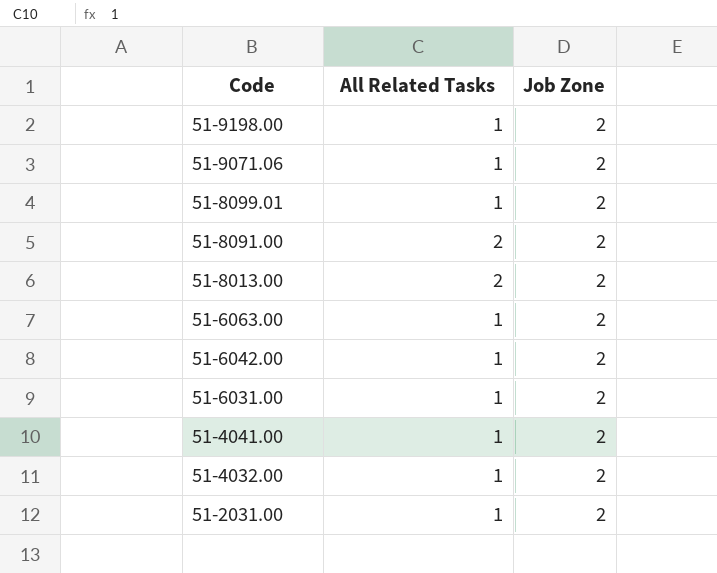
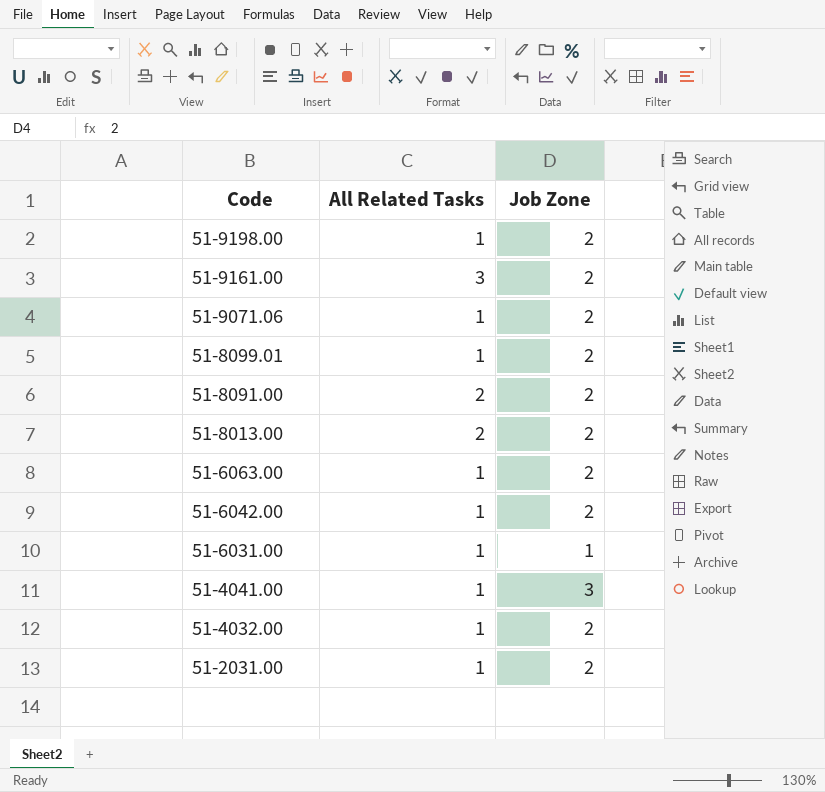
row 51-9161.00: none -> 3 | 2
51-6031.00 | Job Zone: 2 -> 1
51-4041.00 | Job Zone: 2 -> 3

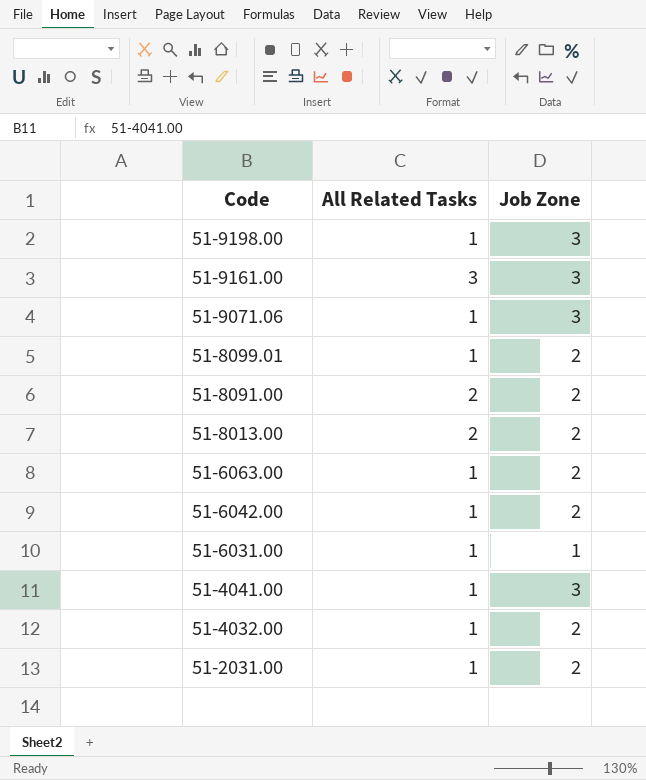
51-9198.00 | Job Zone: 2 -> 3
51-9161.00 | Job Zone: 2 -> 3
51-9071.06 | Job Zone: 2 -> 3

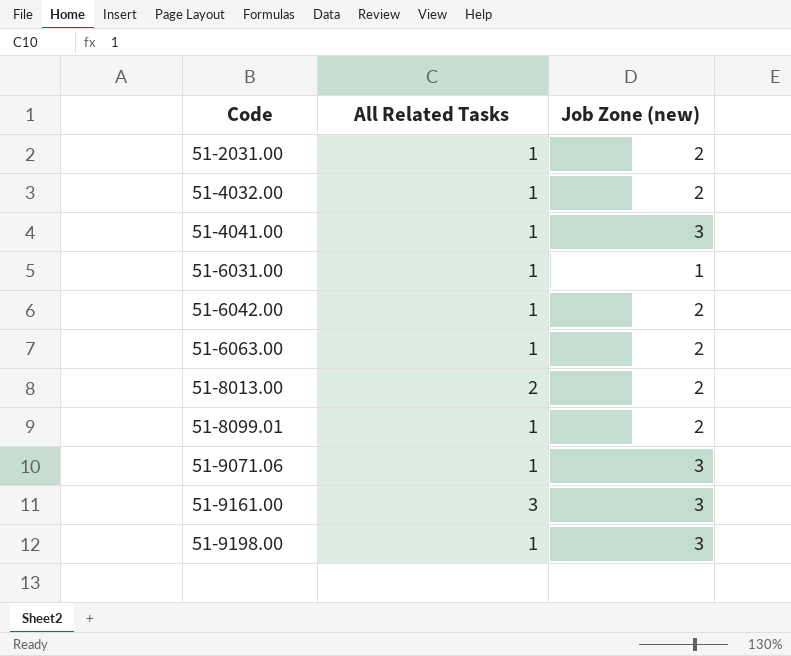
row order: Code descending -> Code ascending
column name: Job Zone -> Job Zone (new)
row 51-8091.00: 2 | 2 -> none

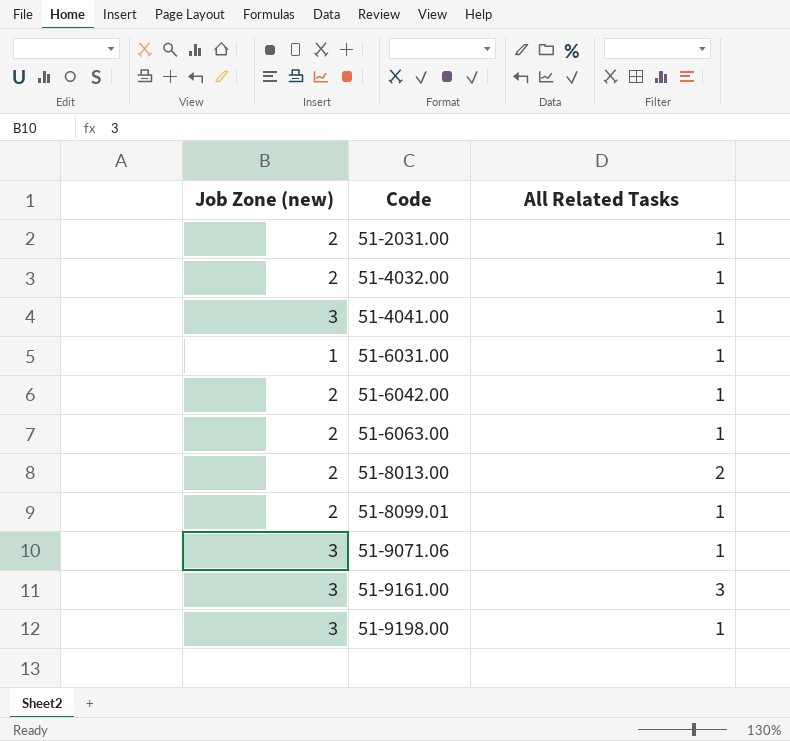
column Job Zone (new) | position: 3 -> 1

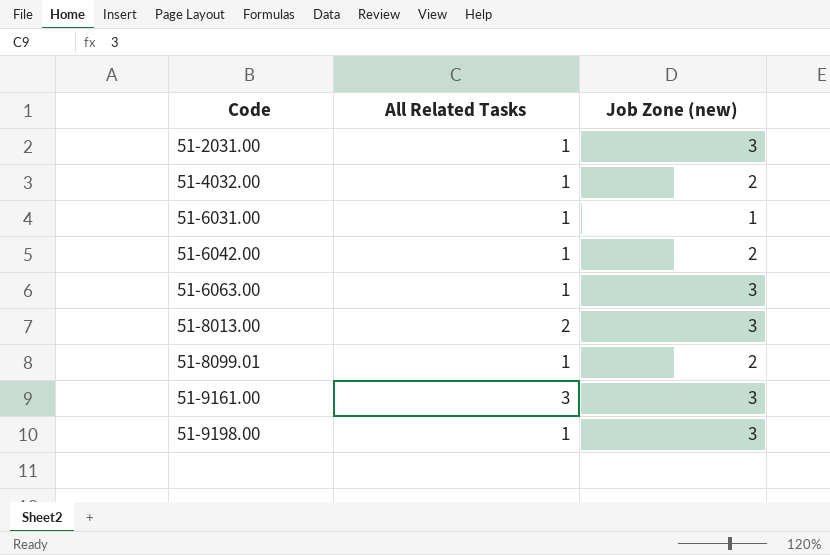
column Job Zone (new) | position: 1 -> 3
row 51-4041.00: 3 | 1 -> none
row 51-9071.06: 3 | 1 -> none
51-2031.00 | Job Zone (new): 2 -> 3
51-6063.00 | Job Zone (new): 2 -> 3
51-8013.00 | Job Zone (new): 2 -> 3

